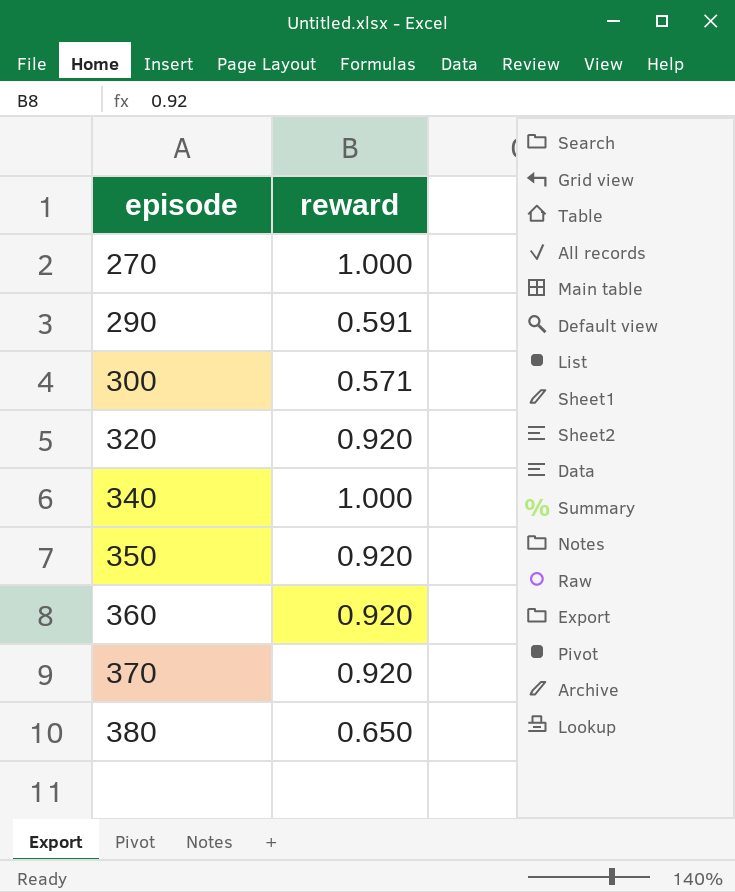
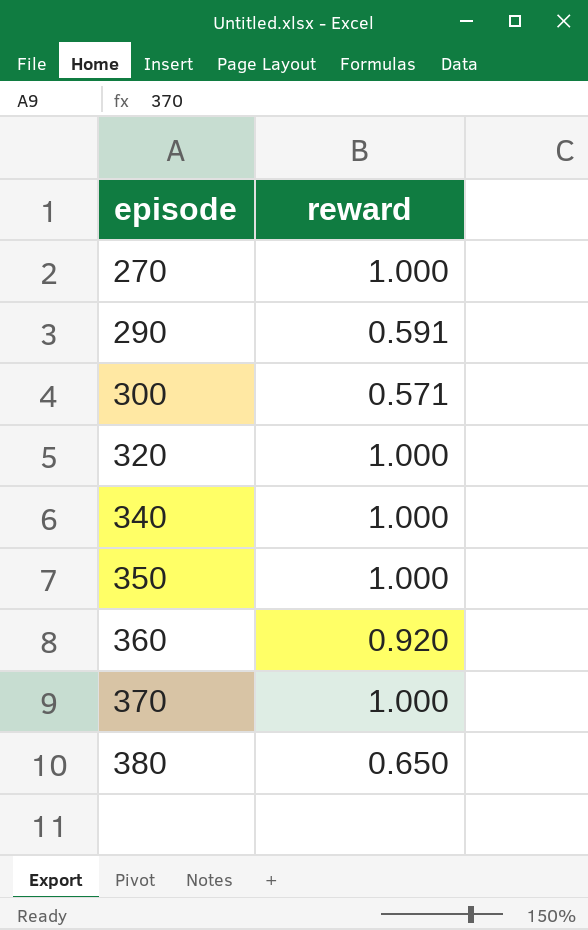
320 | reward: 0.920 -> 1.000
350 | reward: 0.920 -> 1.000
370 | reward: 0.920 -> 1.000

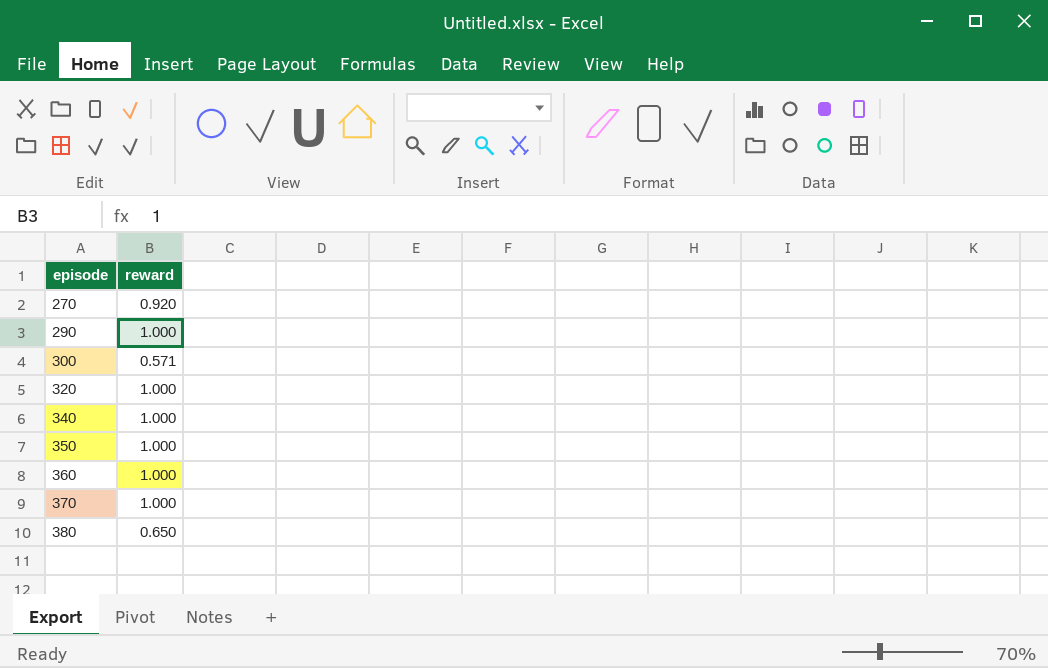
270 | reward: 1.000 -> 0.920
290 | reward: 0.591 -> 1.000
360 | reward: 0.920 -> 1.000

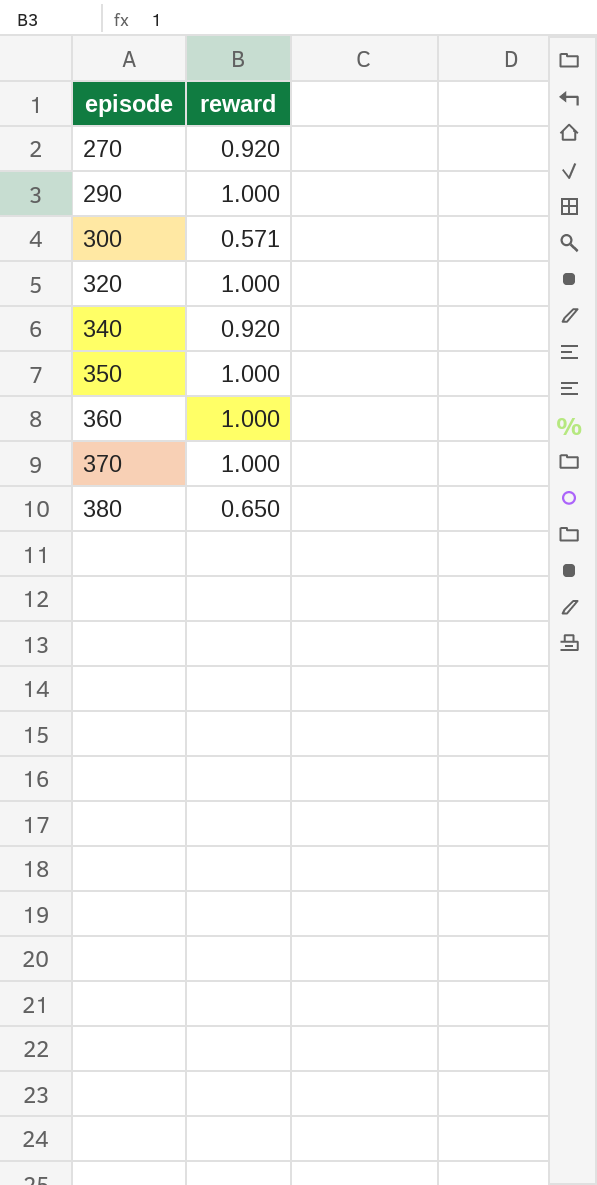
340 | reward: 1.000 -> 0.920

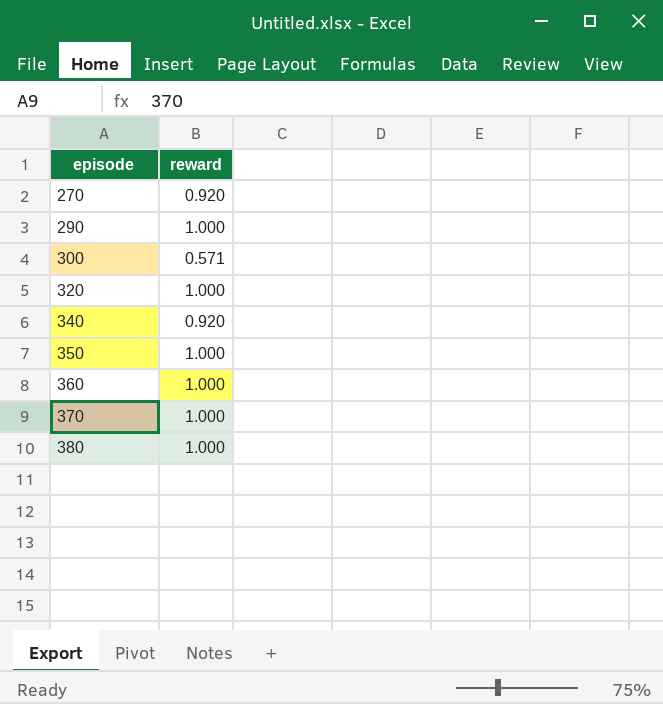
380 | reward: 0.650 -> 1.000

